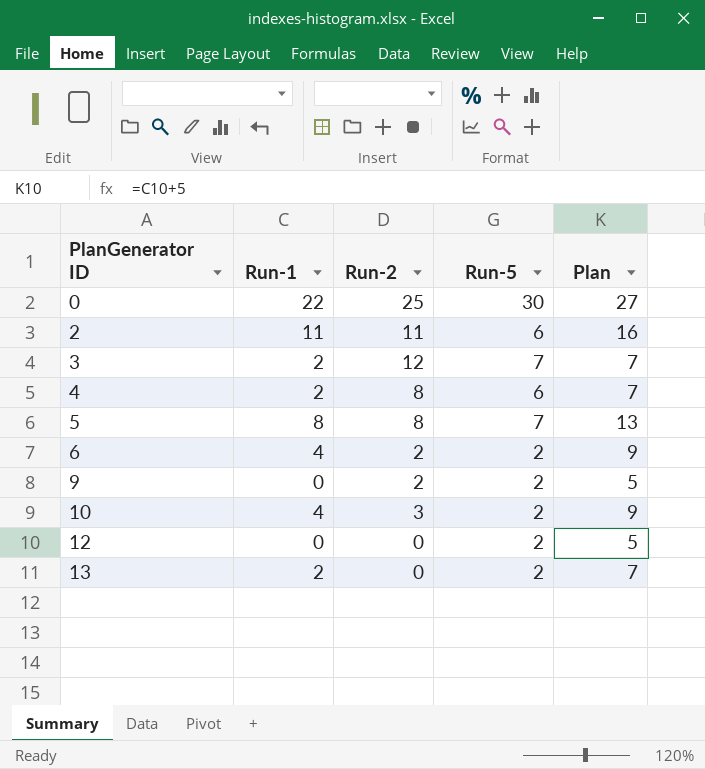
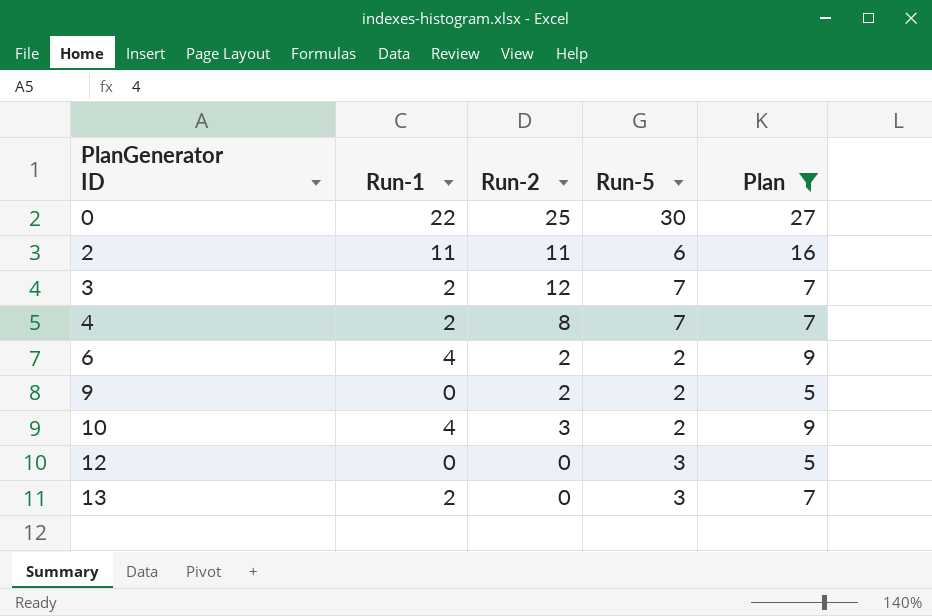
filter: none -> Plan != 13
4 | Run-5: 6 -> 7
12 | Run-5: 2 -> 3
13 | Run-5: 2 -> 3

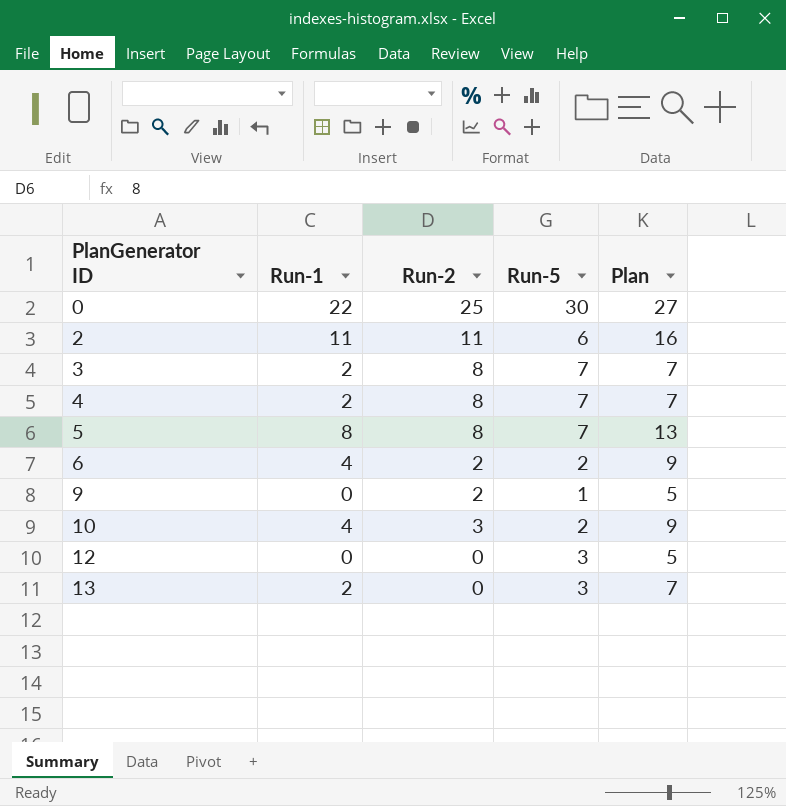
filter: Plan != 13 -> none
3 | Run-2: 12 -> 8
9 | Run-5: 2 -> 1

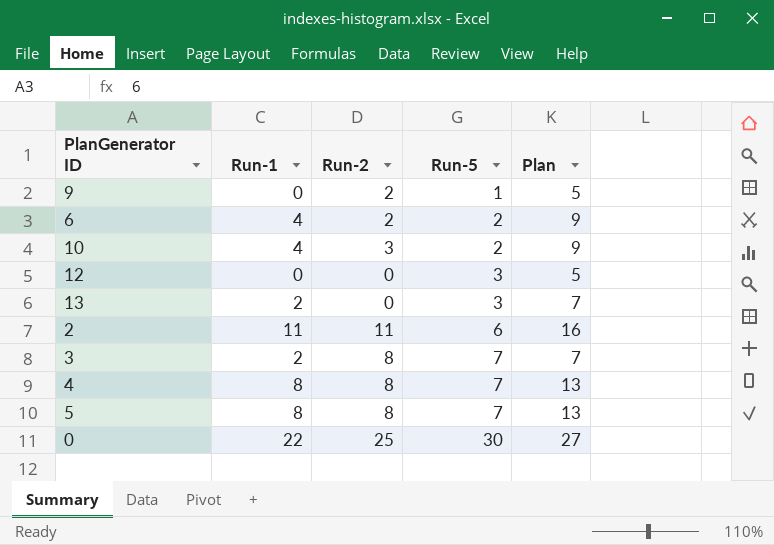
row order: PlanGenerator ID ascending -> Run-5 ascending
4 | Run-1: 2 -> 8
4 | Plan: 7 -> 13

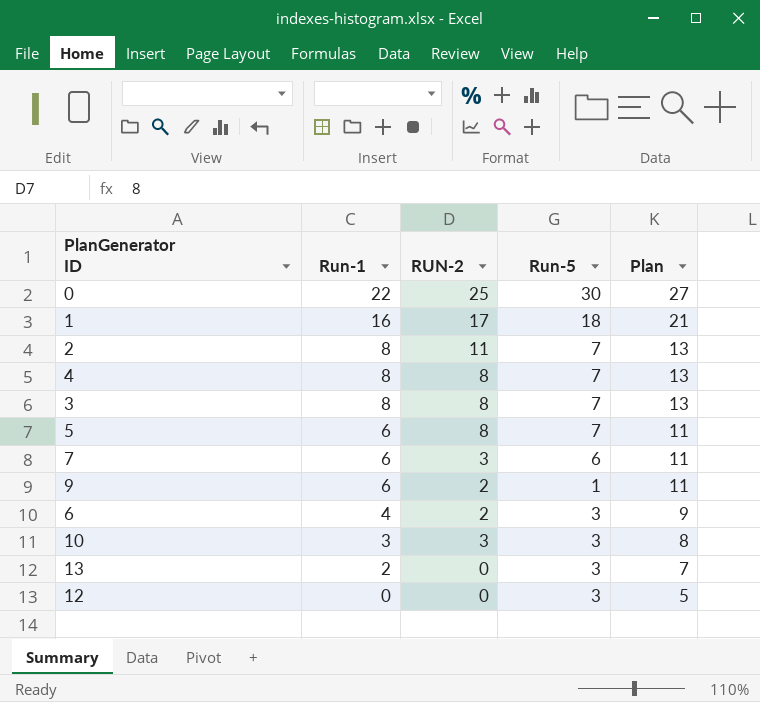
row order: Run-5 ascending -> Run-1 descending
column name: Run-2 -> RUN-2
row 1: none -> 16 | 17 | 18 | 21
2 | Run-1: 11 -> 8
2 | Run-5: 6 -> 7
2 | Plan: 16 -> 13
3 | Run-1: 2 -> 8
3 | Plan: 7 -> 13
5 | Run-1: 8 -> 6
5 | Plan: 13 -> 11
row 7: none -> 6 | 3 | 6 | 11
9 | Run-1: 0 -> 6
9 | Plan: 5 -> 11
6 | Run-5: 2 -> 3
10 | Run-1: 4 -> 3
10 | Run-5: 2 -> 3
10 | Plan: 9 -> 8

